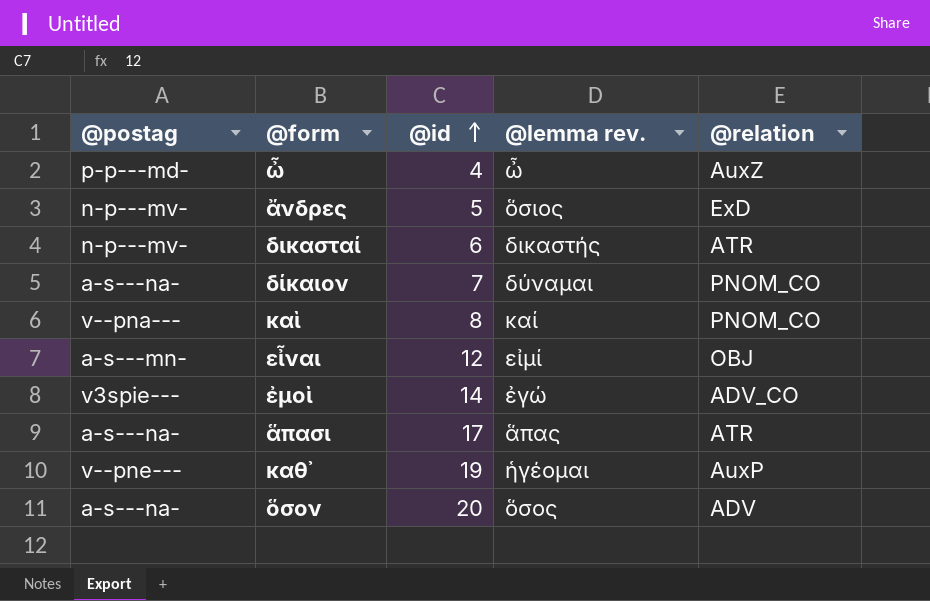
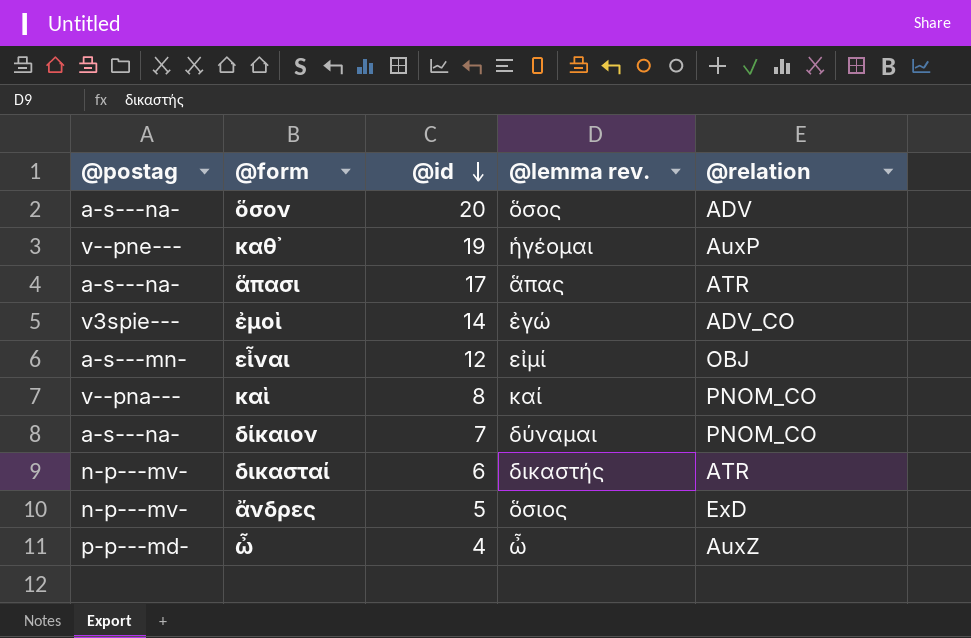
row order: @id ascending -> @id descending

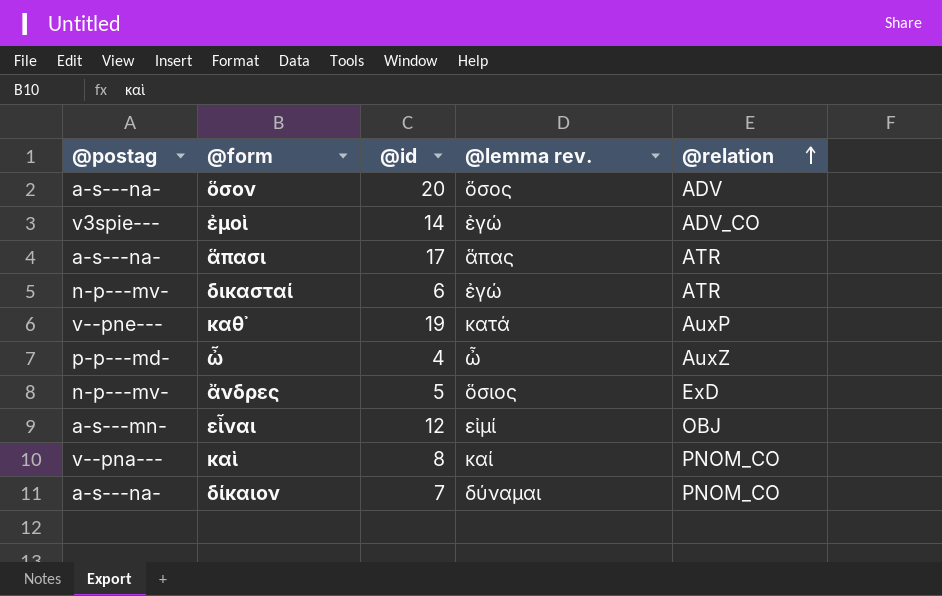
row order: @id descending -> @relation ascending
δικασταί | @lemma rev.: δικαστής -> ἐγώ
καθ᾽ | @lemma rev.: ἡγέομαι -> κατά

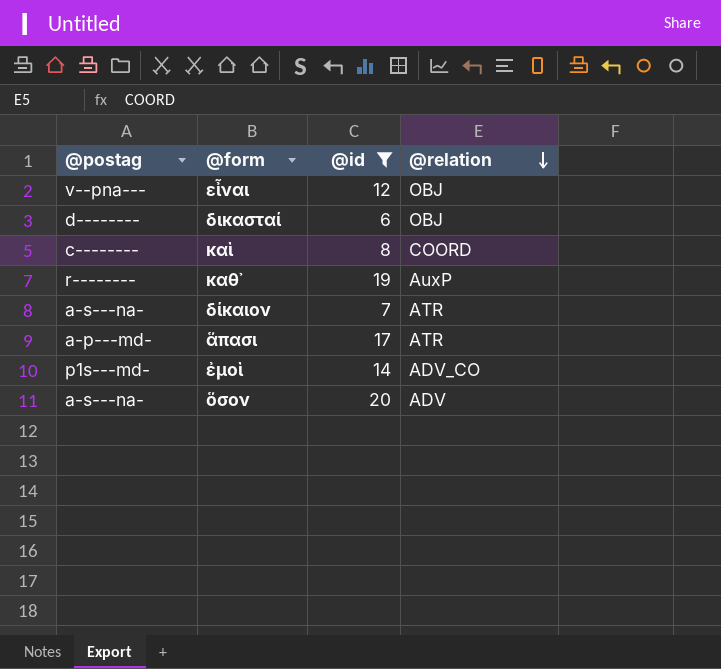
filter: none -> @id >= 6
row order: @relation ascending -> @relation descending
column @lemma rev. | position: 4 -> none
εἶναι | @postag: a-s---mn- -> v--pna---
δικασταί | @postag: n-p---mv- -> d--------
δικασταί | @relation: ATR -> OBJ
καὶ | @postag: v--pna--- -> c--------
καὶ | @relation: PNOM_CO -> COORD
καθ᾽ | @postag: v--pne--- -> r--------
δίκαιον | @relation: PNOM_CO -> ATR
ἅπασι | @postag: a-s---na- -> a-p---md-
ἐμοὶ | @postag: v3spie--- -> p1s---md-

